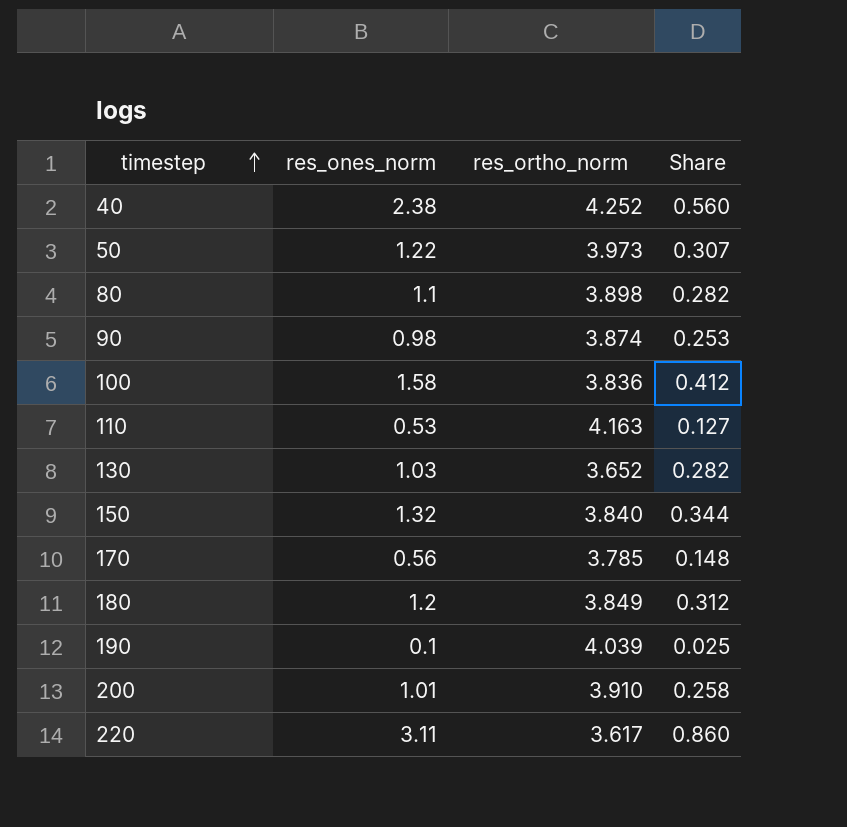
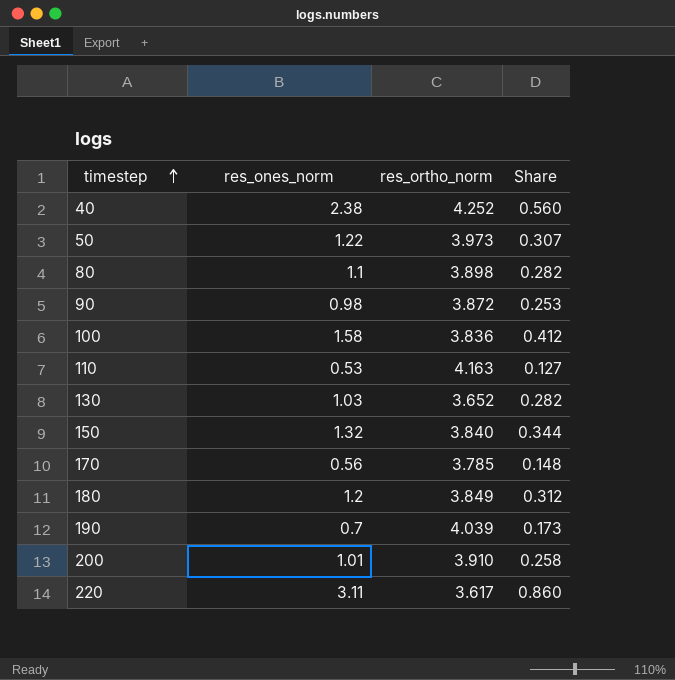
90 | res_ortho_norm: 3.874 -> 3.872
190 | res_ones_norm: 0.1 -> 0.7
190 | Share: 0.025 -> 0.173

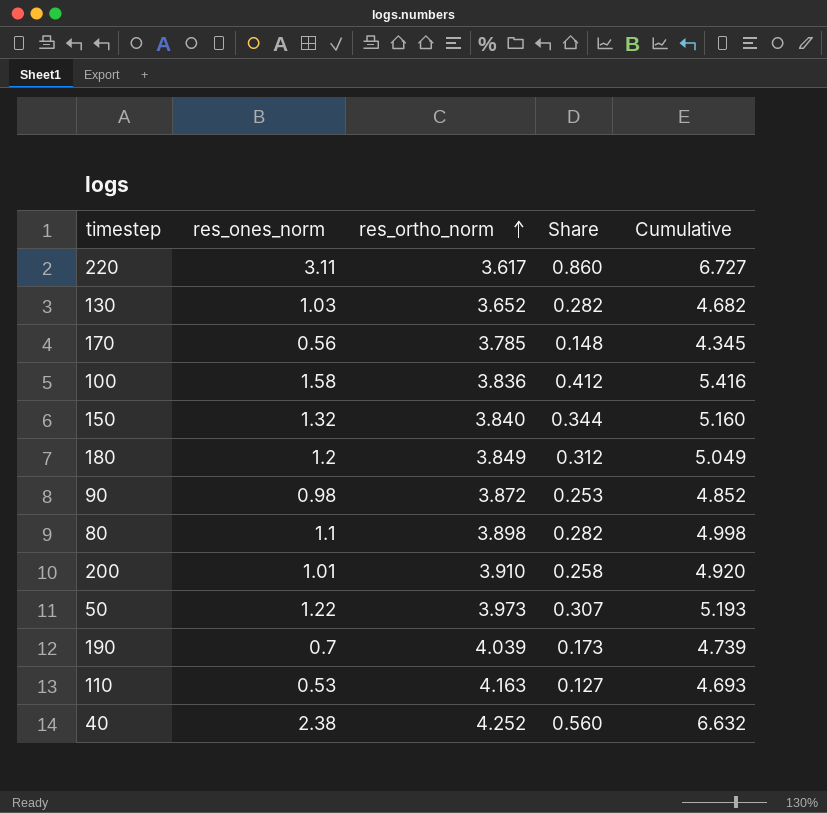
row order: timestep ascending -> res_ortho_norm ascending
column Cumulative | formula: none -> [res_ones_norm] + [res_ortho_norm]

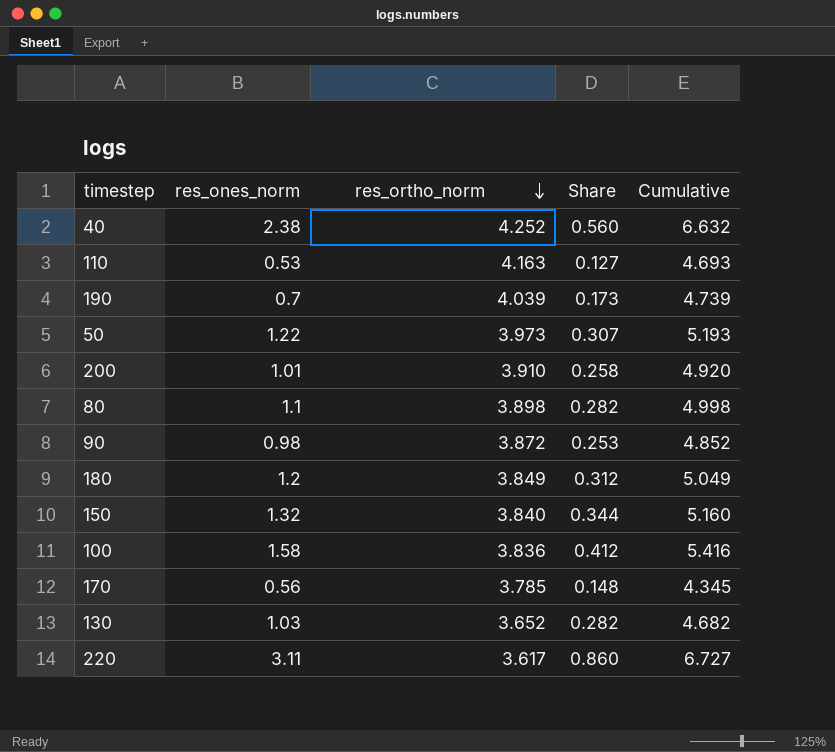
row order: res_ortho_norm ascending -> res_ortho_norm descending

